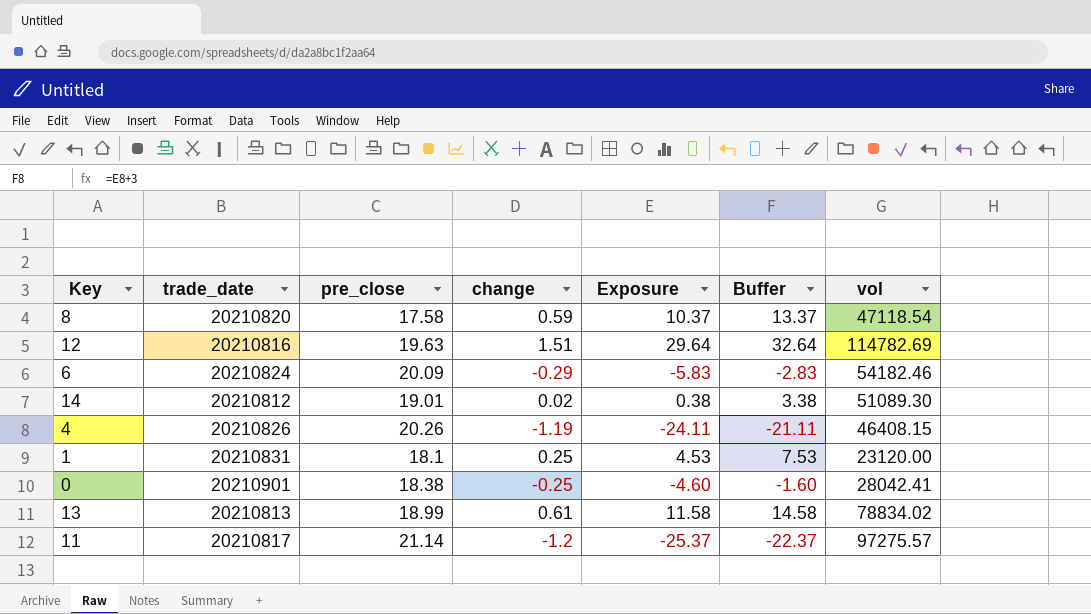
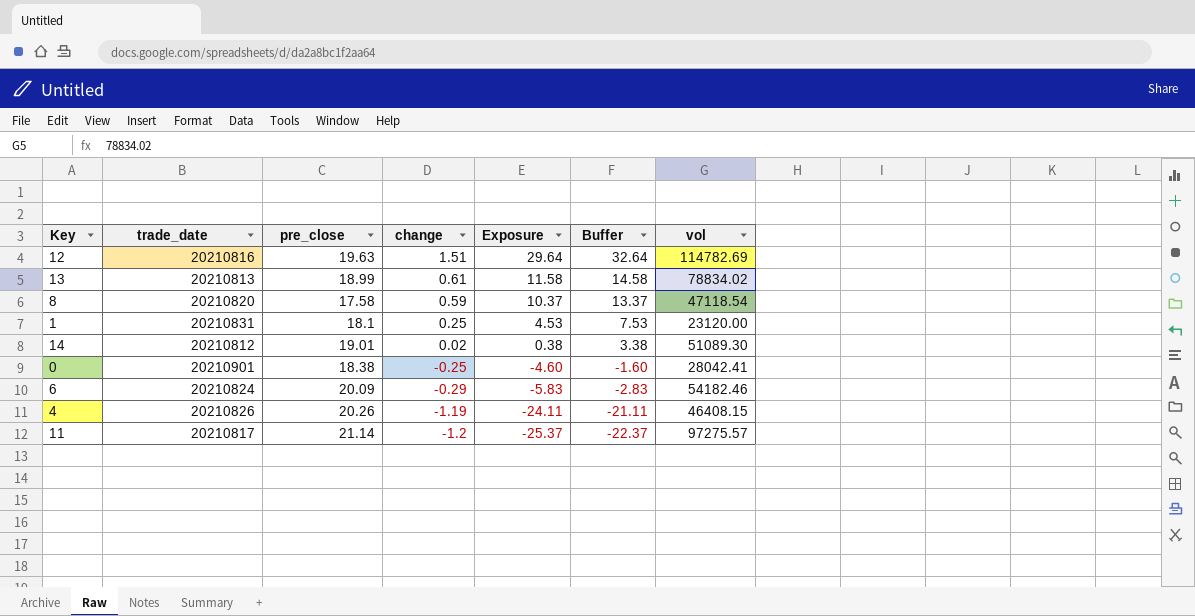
row order: none -> change descending

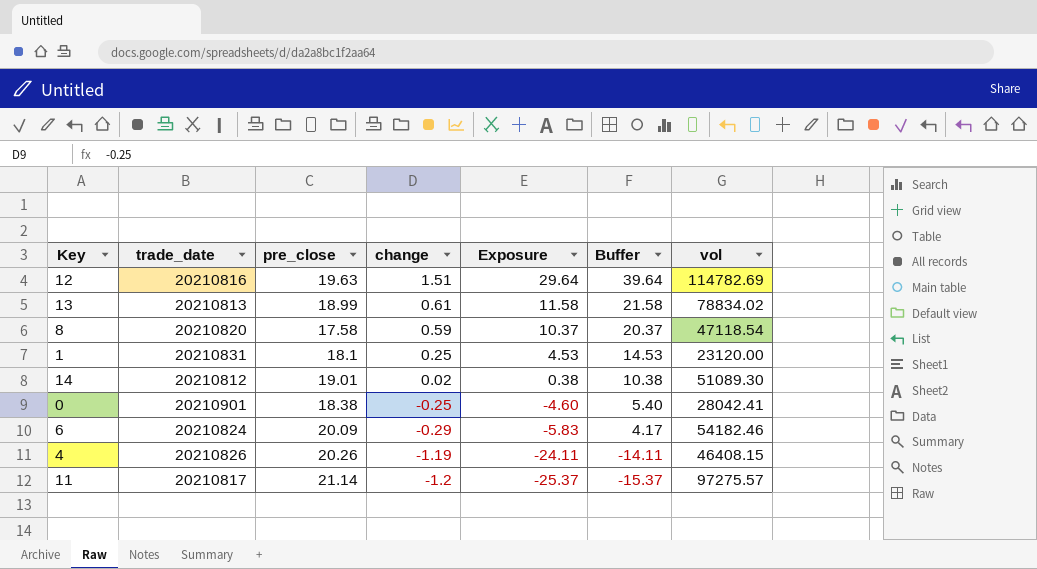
column Buffer | formula: [Exposure] + 3 -> [Exposure] + 10

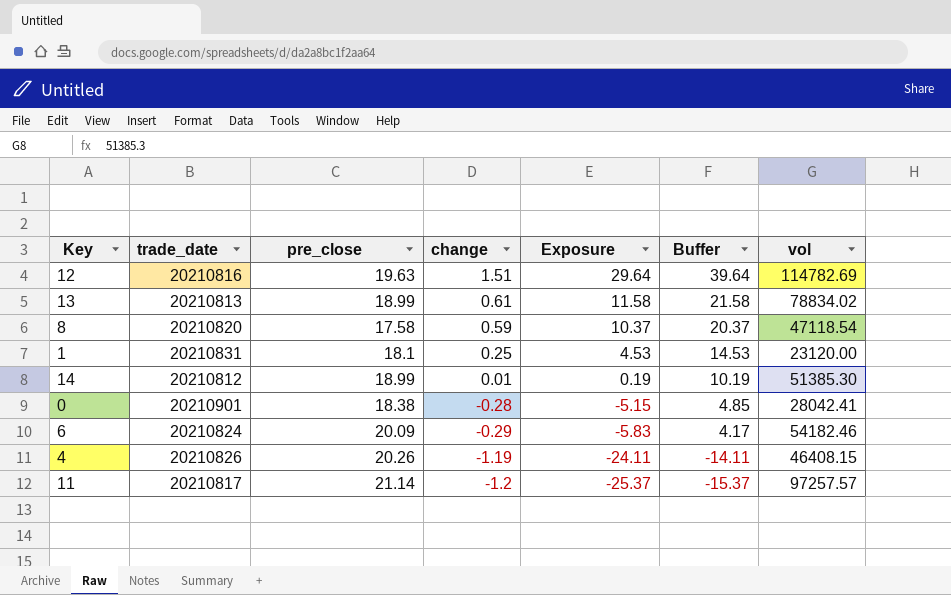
14 | pre_close: 19.01 -> 18.99
14 | change: 0.02 -> 0.01
14 | Exposure: 0.38 -> 0.19
14 | Buffer: 10.38 -> 10.19
14 | vol: 51089.30 -> 51385.30
0 | change: -0.25 -> -0.28
0 | Exposure: -4.60 -> -5.15
0 | Buffer: 5.40 -> 4.85
11 | vol: 97275.57 -> 97257.57

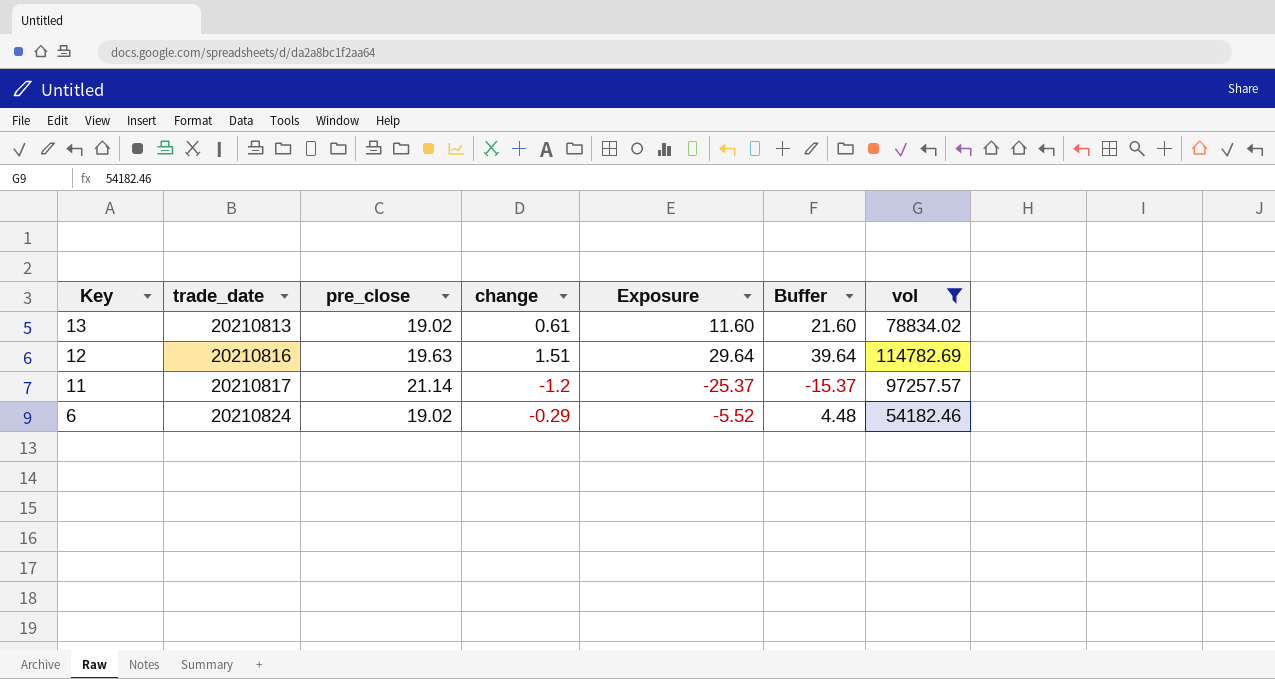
filter: none -> vol >= 54182.46
row order: change descending -> Key descending
13 | pre_close: 18.99 -> 19.02
13 | Exposure: 11.58 -> 11.60
13 | Buffer: 21.58 -> 21.60
6 | pre_close: 20.09 -> 19.02
6 | Exposure: -5.83 -> -5.52
6 | Buffer: 4.17 -> 4.48

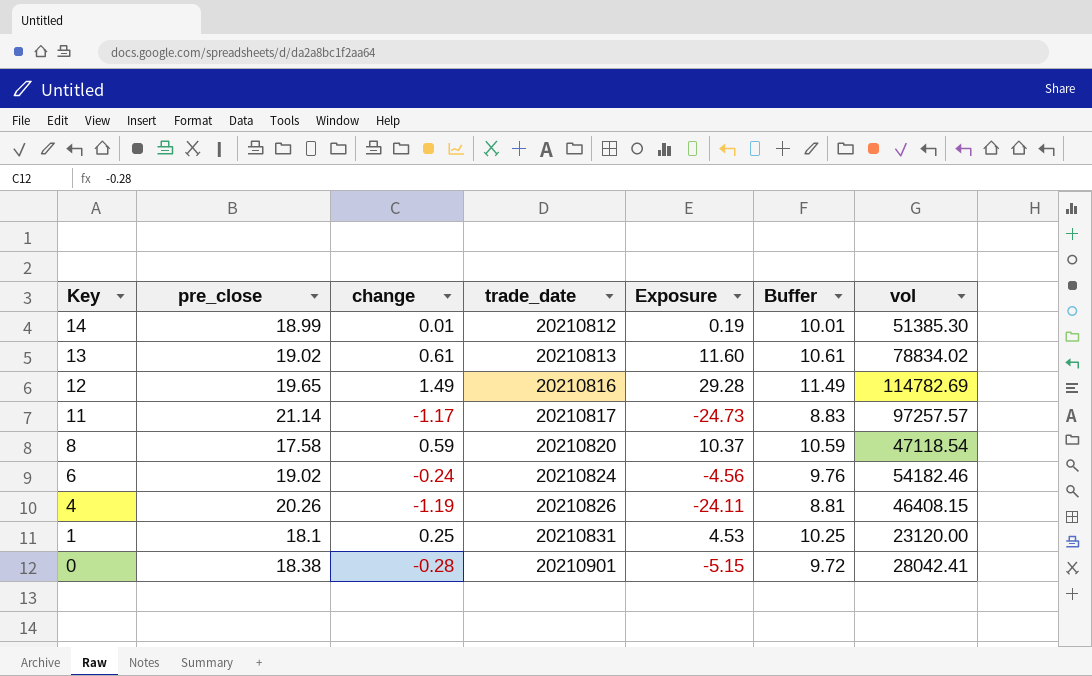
filter: vol >= 54182.46 -> none
column trade_date | position: 2 -> 4
column Buffer | formula: [Exposure] + 10 -> [change] + 10
12 | pre_close: 19.63 -> 19.65
12 | change: 1.51 -> 1.49
12 | Exposure: 29.64 -> 29.28
11 | change: -1.2 -> -1.17
11 | Exposure: -25.37 -> -24.73
6 | change: -0.29 -> -0.24
6 | Exposure: -5.52 -> -4.56

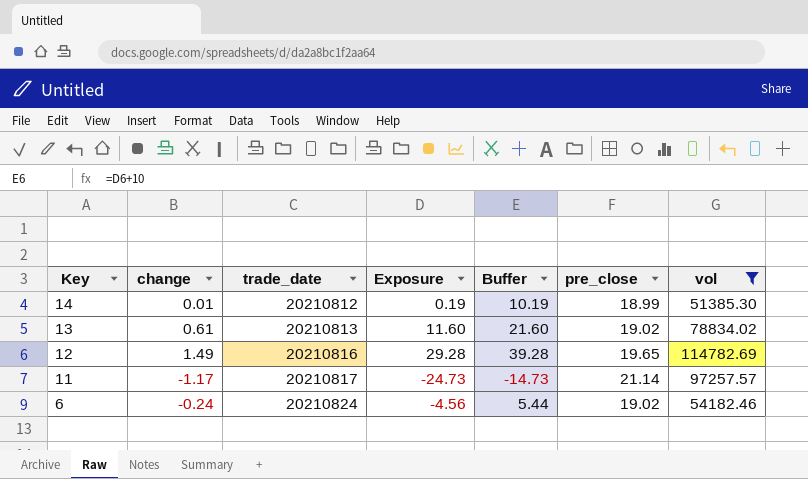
filter: none -> vol >= 51385.30
column Buffer | formula: [change] + 10 -> [Exposure] + 10
column pre_close | position: 2 -> 6

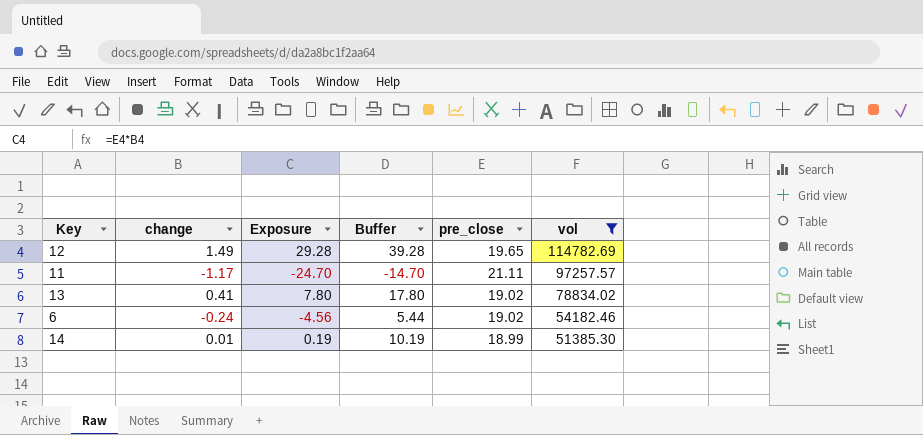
row order: Key descending -> vol descending
column trade_date | position: 3 -> none
11 | Exposure: -24.73 -> -24.70
11 | Buffer: -14.73 -> -14.70
11 | pre_close: 21.14 -> 21.11
13 | change: 0.61 -> 0.41
13 | Exposure: 11.60 -> 7.80
13 | Buffer: 21.60 -> 17.80

